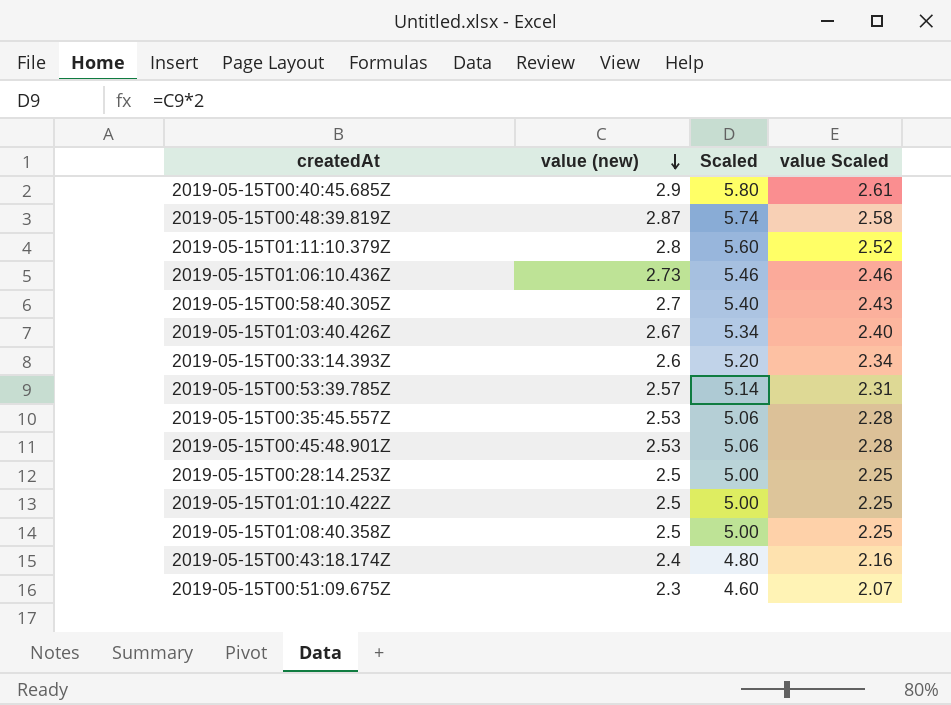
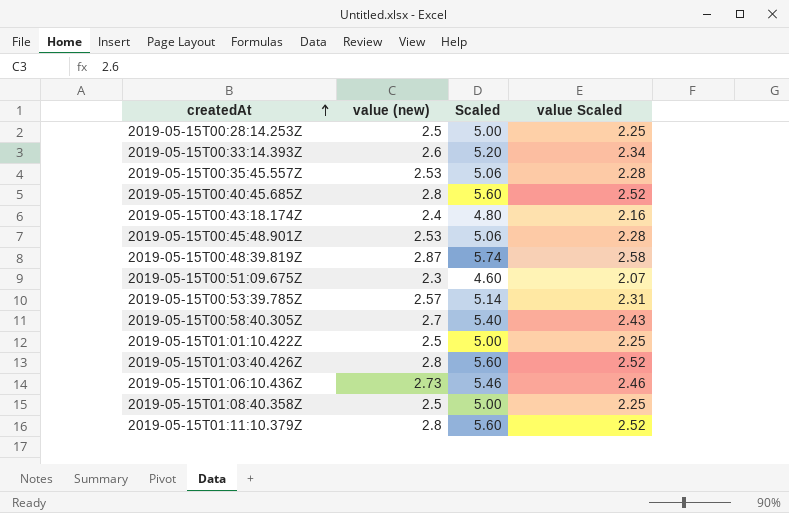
row order: value (new) descending -> createdAt ascending
2019-05-15T00:40:45.685Z | value (new): 2.9 -> 2.8
2019-05-15T00:40:45.685Z | Scaled: 5.80 -> 5.60
2019-05-15T00:40:45.685Z | value Scaled: 2.61 -> 2.52
2019-05-15T01:03:40.426Z | value (new): 2.67 -> 2.8
2019-05-15T01:03:40.426Z | Scaled: 5.34 -> 5.60
2019-05-15T01:03:40.426Z | value Scaled: 2.40 -> 2.52

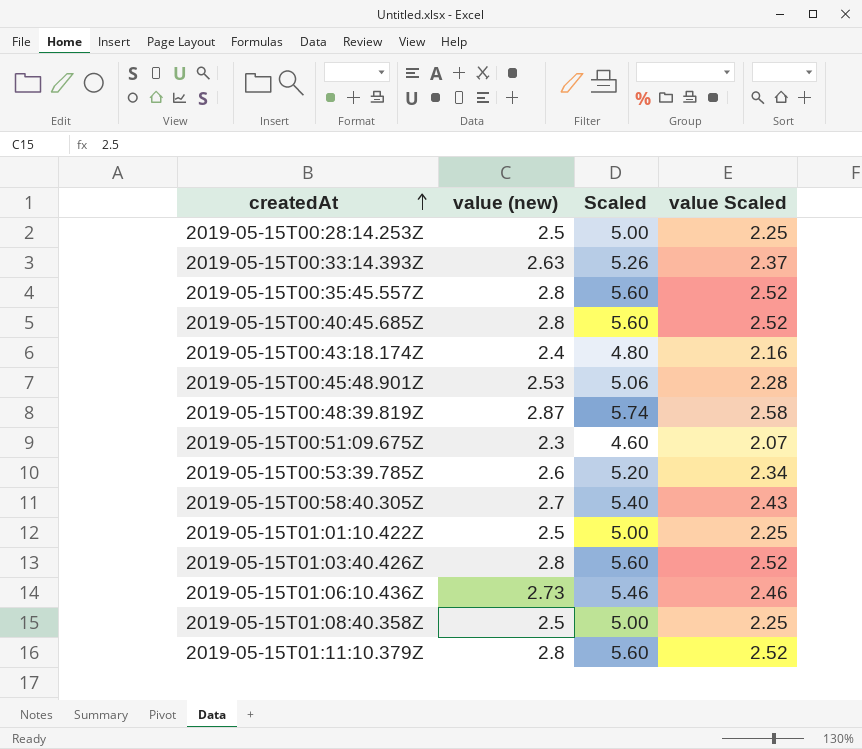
2019-05-15T00:33:14.393Z | value (new): 2.6 -> 2.63
2019-05-15T00:33:14.393Z | Scaled: 5.20 -> 5.26
2019-05-15T00:33:14.393Z | value Scaled: 2.34 -> 2.37
2019-05-15T00:35:45.557Z | value (new): 2.53 -> 2.8
2019-05-15T00:35:45.557Z | Scaled: 5.06 -> 5.60
2019-05-15T00:35:45.557Z | value Scaled: 2.28 -> 2.52
2019-05-15T00:53:39.785Z | value (new): 2.57 -> 2.6
2019-05-15T00:53:39.785Z | Scaled: 5.14 -> 5.20
2019-05-15T00:53:39.785Z | value Scaled: 2.31 -> 2.34

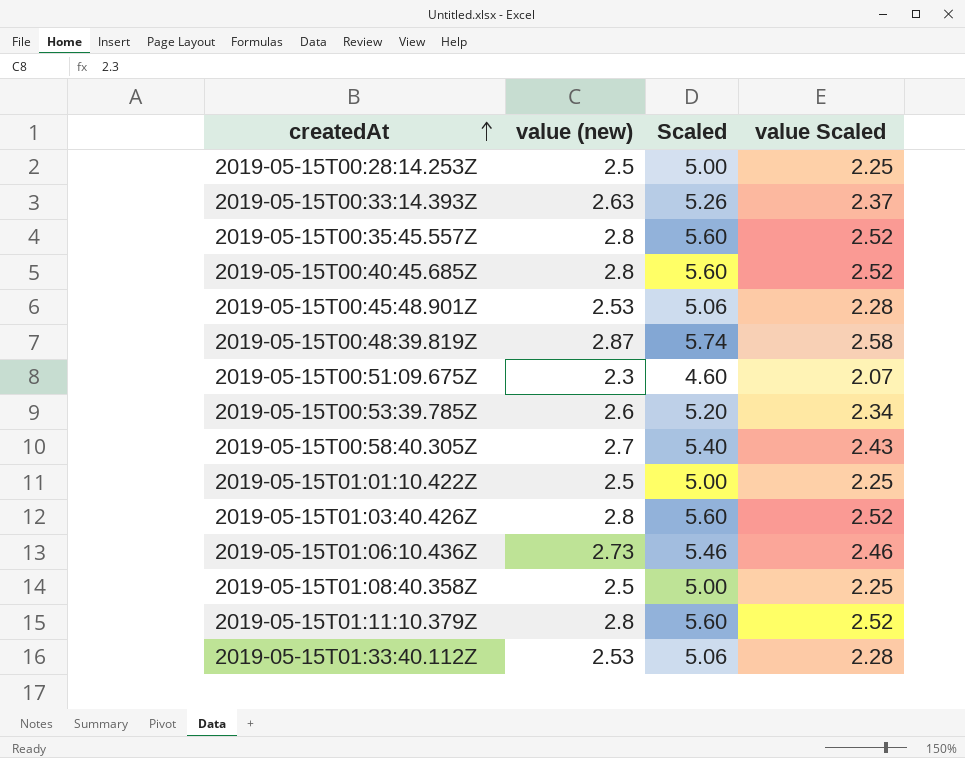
row 2019-05-15T00:43:18.174Z: 2.4 | 4.80 | 2.16 -> none
row 2019-05-15T01:33:40.112Z: none -> 2.53 | 5.06 | 2.28

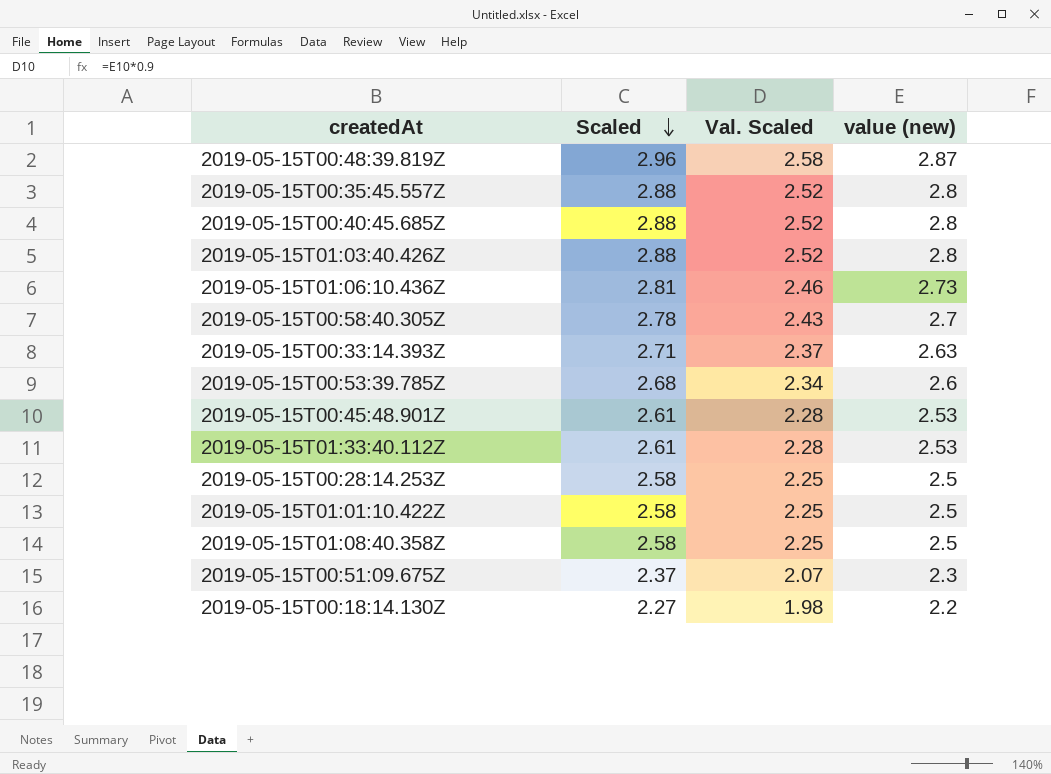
row order: createdAt ascending -> Scaled descending
column Scaled | formula: [value (new)] * 2 -> [value (new)] * 1.03
column name: value Scaled -> Val. Scaled
column value (new) | position: 2 -> 4
row 2019-05-15T01:11:10.379Z: 2.8 | 5.60 | 2.52 -> none
row 2019-05-15T00:18:14.130Z: none -> 2.27 | 1.98 | 2.2

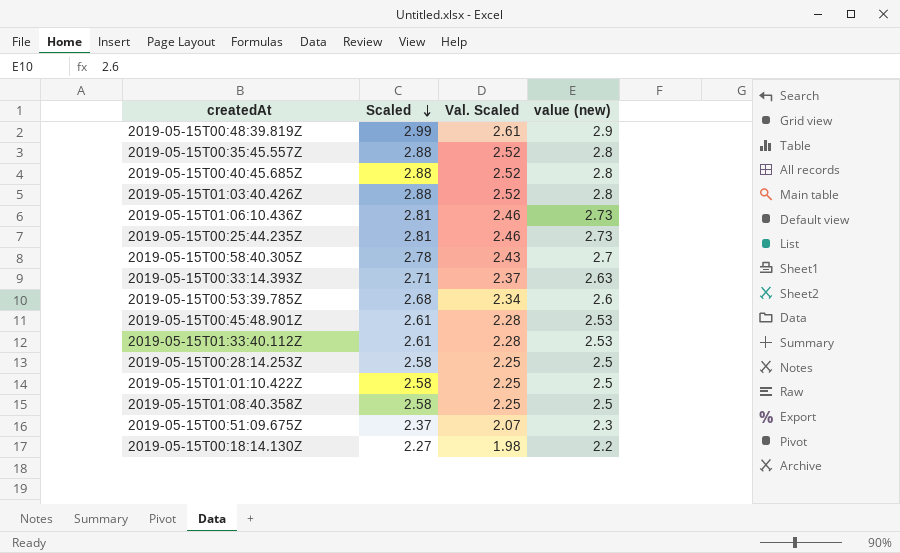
2019-05-15T00:48:39.819Z | Scaled: 2.96 -> 2.99
2019-05-15T00:48:39.819Z | Val. Scaled: 2.58 -> 2.61
2019-05-15T00:48:39.819Z | value (new): 2.87 -> 2.9
row 2019-05-15T00:25:44.235Z: none -> 2.81 | 2.46 | 2.73

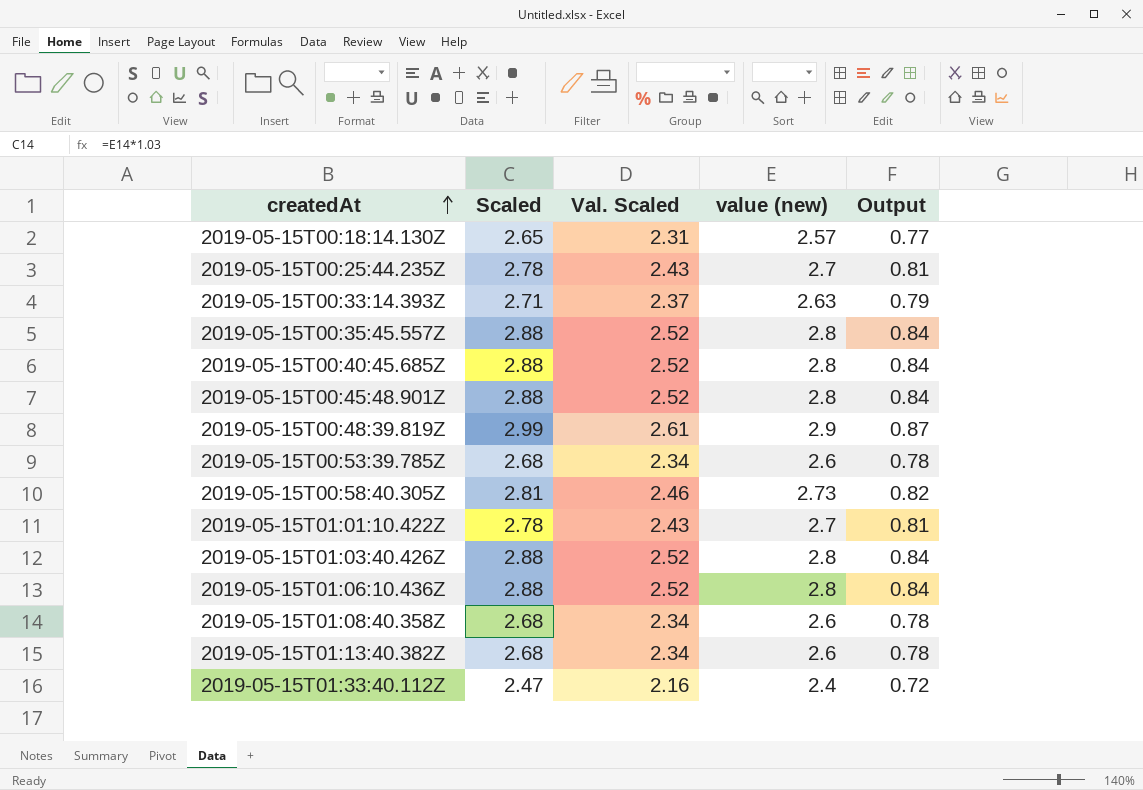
row order: Scaled descending -> createdAt ascending
column Output | formula: none -> [value (new)] * 0.3
row 2019-05-15T00:28:14.253Z: 2.58 | 2.25 | 2.5 -> none
row 2019-05-15T00:51:09.675Z: 2.37 | 2.07 | 2.3 -> none
2019-05-15T00:18:14.130Z | Scaled: 2.27 -> 2.65
2019-05-15T00:18:14.130Z | Val. Scaled: 1.98 -> 2.31
2019-05-15T00:18:14.130Z | value (new): 2.2 -> 2.57
2019-05-15T00:25:44.235Z | Scaled: 2.81 -> 2.78
2019-05-15T00:25:44.235Z | Val. Scaled: 2.46 -> 2.43
2019-05-15T00:25:44.235Z | value (new): 2.73 -> 2.7
2019-05-15T00:45:48.901Z | Scaled: 2.61 -> 2.88
2019-05-15T00:45:48.901Z | Val. Scaled: 2.28 -> 2.52
2019-05-15T00:45:48.901Z | value (new): 2.53 -> 2.8
2019-05-15T00:58:40.305Z | Scaled: 2.78 -> 2.81
2019-05-15T00:58:40.305Z | Val. Scaled: 2.43 -> 2.46
2019-05-15T00:58:40.305Z | value (new): 2.7 -> 2.73
2019-05-15T01:01:10.422Z | Scaled: 2.58 -> 2.78
2019-05-15T01:01:10.422Z | Val. Scaled: 2.25 -> 2.43
2019-05-15T01:01:10.422Z | value (new): 2.5 -> 2.7
2019-05-15T01:06:10.436Z | Scaled: 2.81 -> 2.88
2019-05-15T01:06:10.436Z | Val. Scaled: 2.46 -> 2.52
2019-05-15T01:06:10.436Z | value (new): 2.73 -> 2.8
2019-05-15T01:08:40.358Z | Scaled: 2.58 -> 2.68
2019-05-15T01:08:40.358Z | Val. Scaled: 2.25 -> 2.34
2019-05-15T01:08:40.358Z | value (new): 2.5 -> 2.6
row 2019-05-15T01:13:40.382Z: none -> 2.68 | 2.34 | 2.6 | 0.78
2019-05-15T01:33:40.112Z | Scaled: 2.61 -> 2.47
2019-05-15T01:33:40.112Z | Val. Scaled: 2.28 -> 2.16
2019-05-15T01:33:40.112Z | value (new): 2.53 -> 2.4

